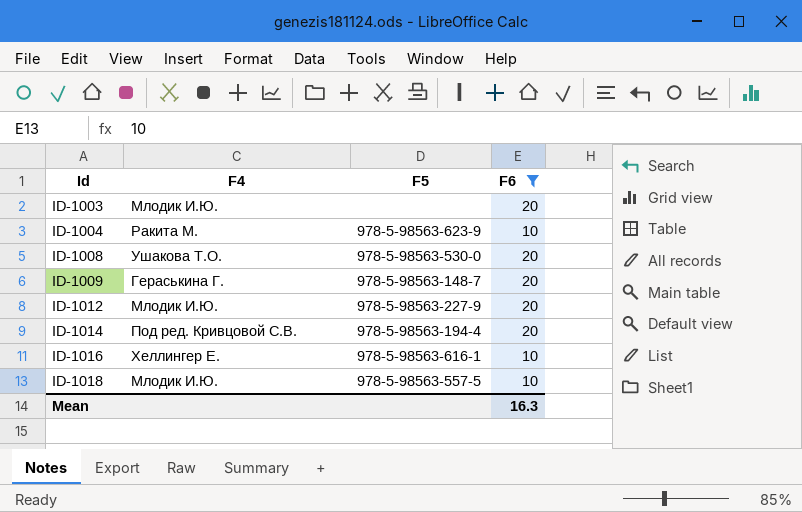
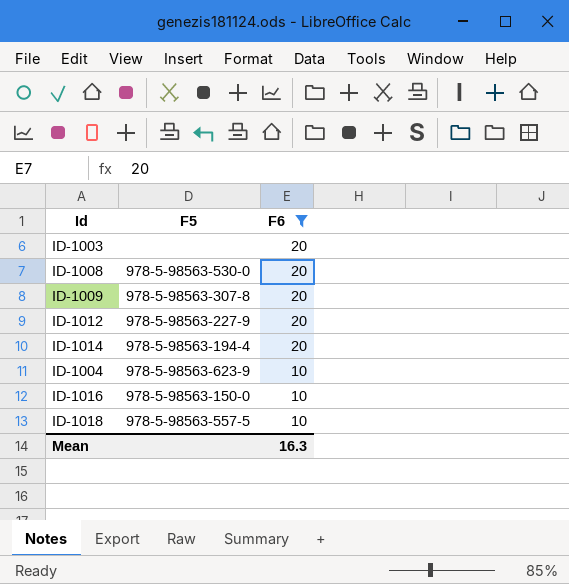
row order: Id ascending -> F6 descending
column F4 | position: 2 -> none
ID-1009 | F5: 978-5-98563-148-7 -> 978-5-98563-307-8
ID-1016 | F5: 978-5-98563-616-1 -> 978-5-98563-150-0

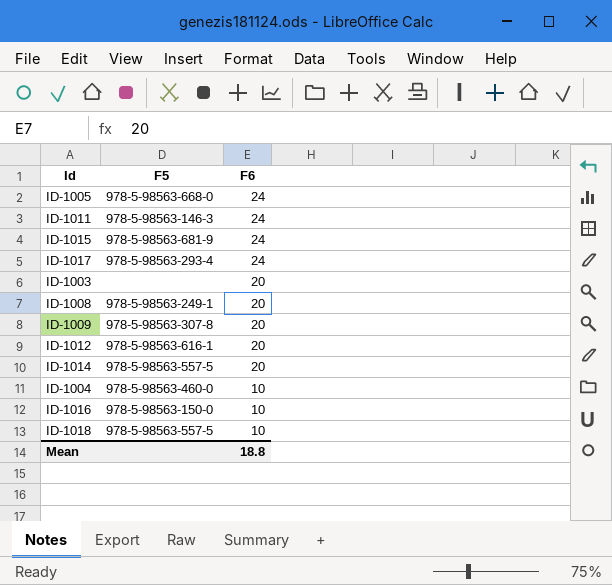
filter: F6 != 24 -> none
ID-1008 | F5: 978-5-98563-530-0 -> 978-5-98563-249-1
ID-1012 | F5: 978-5-98563-227-9 -> 978-5-98563-616-1
ID-1014 | F5: 978-5-98563-194-4 -> 978-5-98563-557-5
ID-1004 | F5: 978-5-98563-623-9 -> 978-5-98563-460-0
Mean | F6: 16.3 -> 18.8

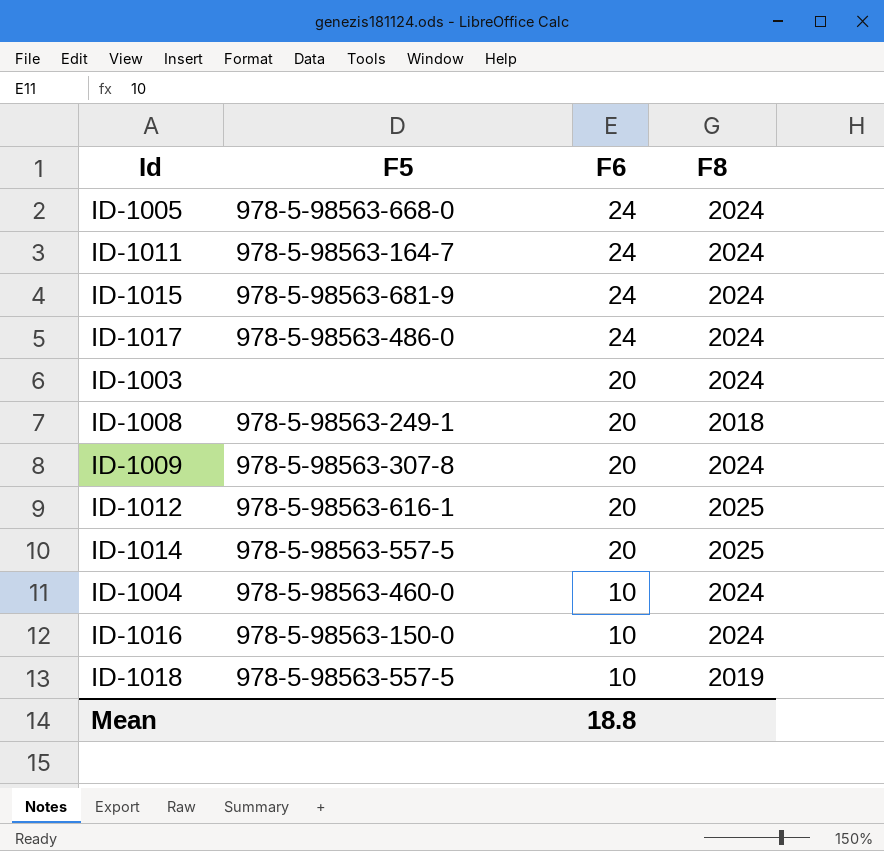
column F8 | position: none -> 4
ID-1011 | F5: 978-5-98563-146-3 -> 978-5-98563-164-7
ID-1017 | F5: 978-5-98563-293-4 -> 978-5-98563-486-0

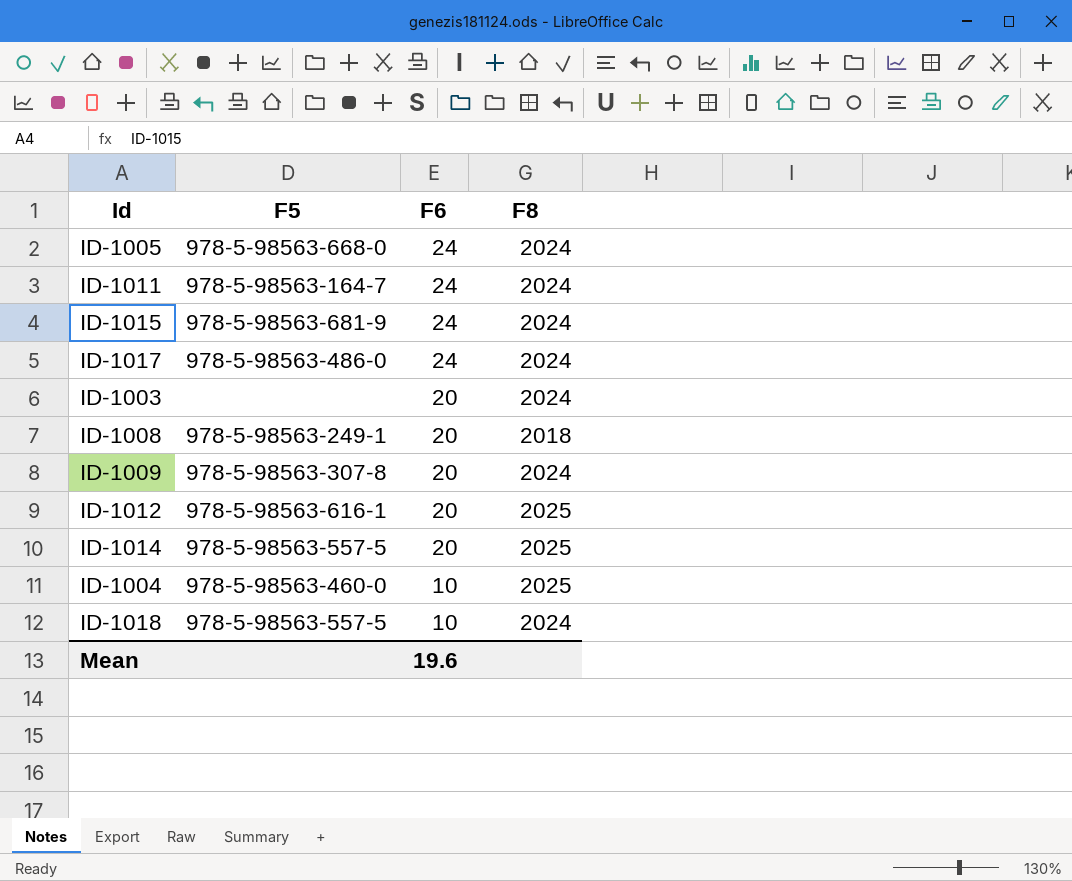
row ID-1016: 978-5-98563-150-0 | 10 | 2024 -> none
ID-1004 | F8: 2024 -> 2025
ID-1018 | F8: 2019 -> 2024
Mean | F6: 18.8 -> 19.6

